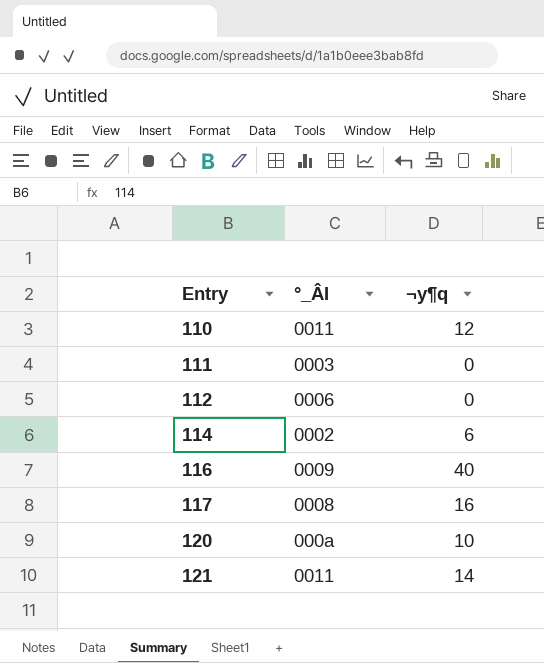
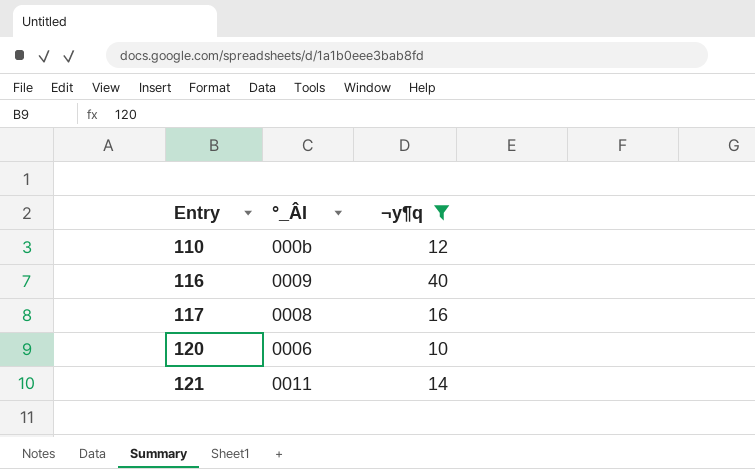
filter: none -> ¬y¶q >= 10
110 | °_ÂI: 0011 -> 000b
120 | °_ÂI: 000a -> 0006

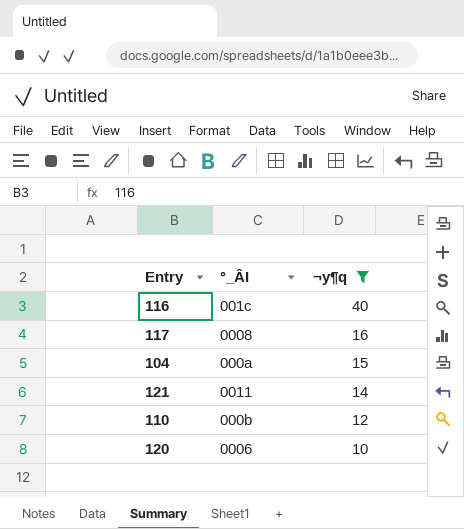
row order: Entry ascending -> ¬y¶q descending
116 | °_ÂI: 0009 -> 001c
row 104: none -> 000a | 15

